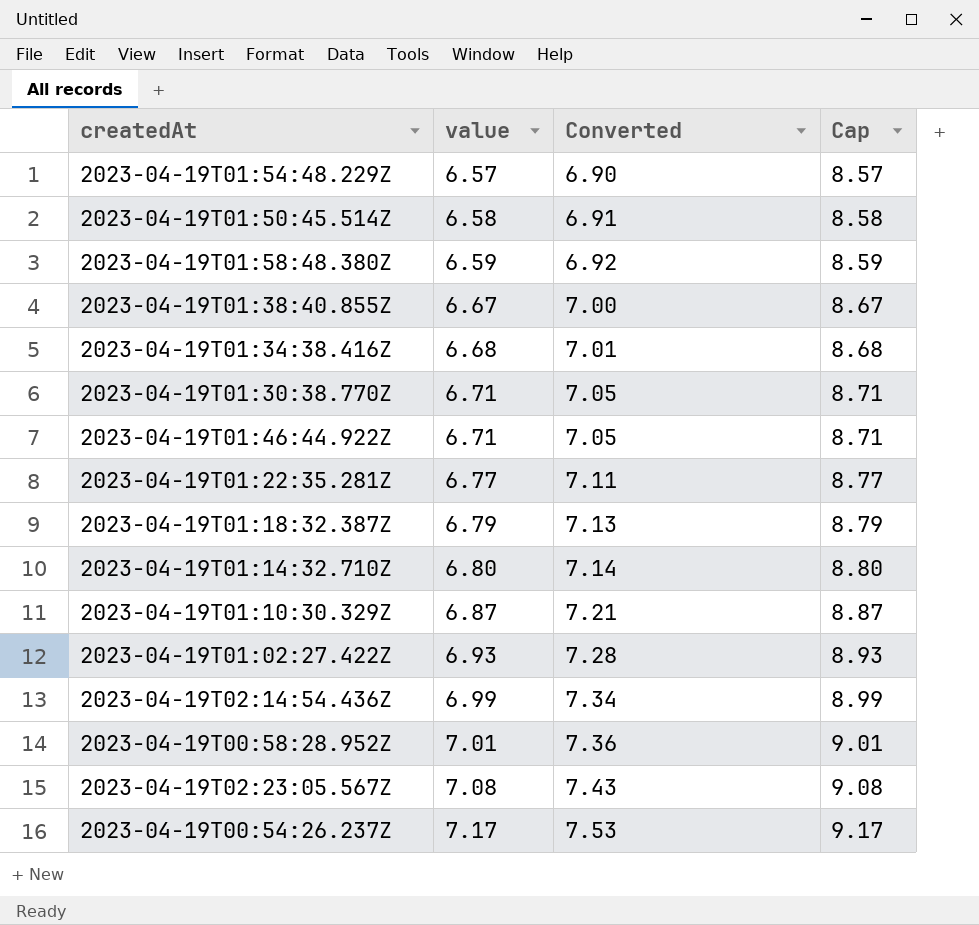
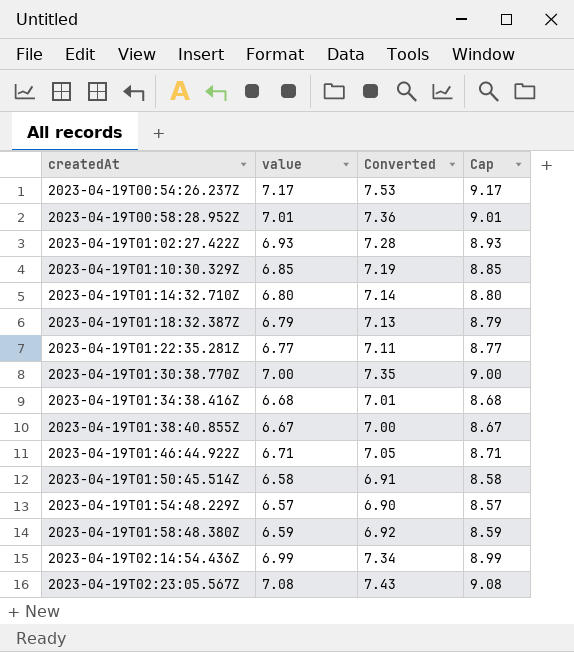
row order: value ascending -> createdAt ascending
2023-04-19T01:10:30.329Z | value: 6.87 -> 6.85
2023-04-19T01:10:30.329Z | Converted: 7.21 -> 7.19
2023-04-19T01:10:30.329Z | Cap: 8.87 -> 8.85
2023-04-19T01:30:38.770Z | value: 6.71 -> 7.00
2023-04-19T01:30:38.770Z | Converted: 7.05 -> 7.35
2023-04-19T01:30:38.770Z | Cap: 8.71 -> 9.00

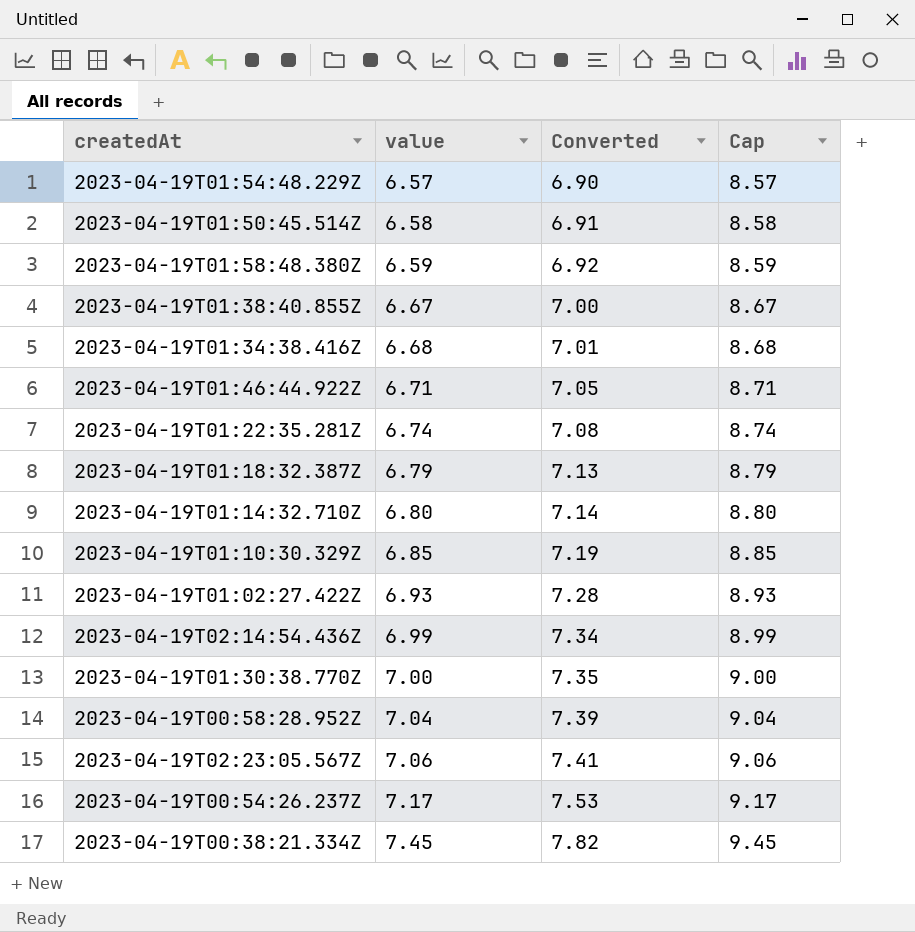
row order: createdAt ascending -> value ascending
2023-04-19T01:22:35.281Z | value: 6.77 -> 6.74
2023-04-19T01:22:35.281Z | Converted: 7.11 -> 7.08
2023-04-19T01:22:35.281Z | Cap: 8.77 -> 8.74
2023-04-19T00:58:28.952Z | value: 7.01 -> 7.04
2023-04-19T00:58:28.952Z | Converted: 7.36 -> 7.39
2023-04-19T00:58:28.952Z | Cap: 9.01 -> 9.04
2023-04-19T02:23:05.567Z | value: 7.08 -> 7.06
2023-04-19T02:23:05.567Z | Converted: 7.43 -> 7.41
2023-04-19T02:23:05.567Z | Cap: 9.08 -> 9.06
row 2023-04-19T00:38:21.334Z: none -> 7.45 | 7.82 | 9.45

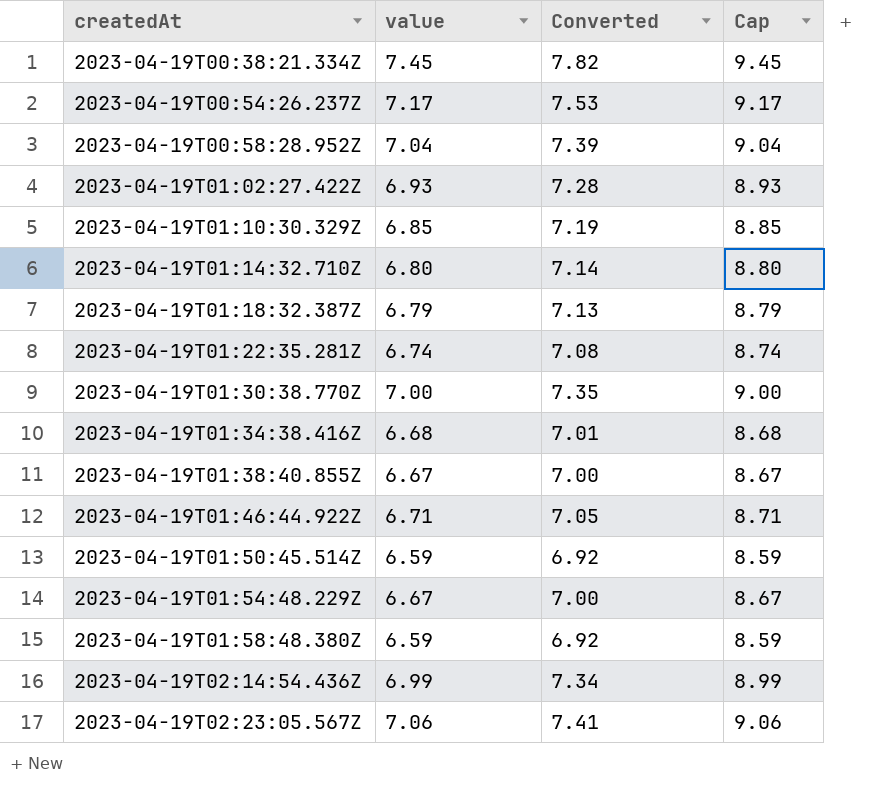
row order: value ascending -> createdAt ascending
2023-04-19T01:50:45.514Z | value: 6.58 -> 6.59
2023-04-19T01:50:45.514Z | Converted: 6.91 -> 6.92
2023-04-19T01:50:45.514Z | Cap: 8.58 -> 8.59
2023-04-19T01:54:48.229Z | value: 6.57 -> 6.67
2023-04-19T01:54:48.229Z | Converted: 6.90 -> 7.00
2023-04-19T01:54:48.229Z | Cap: 8.57 -> 8.67

